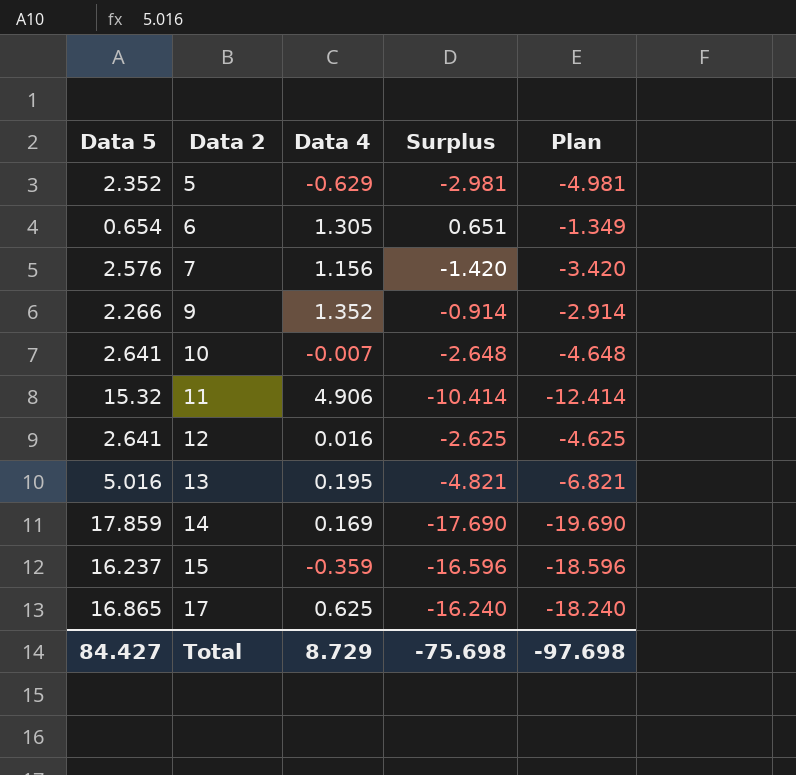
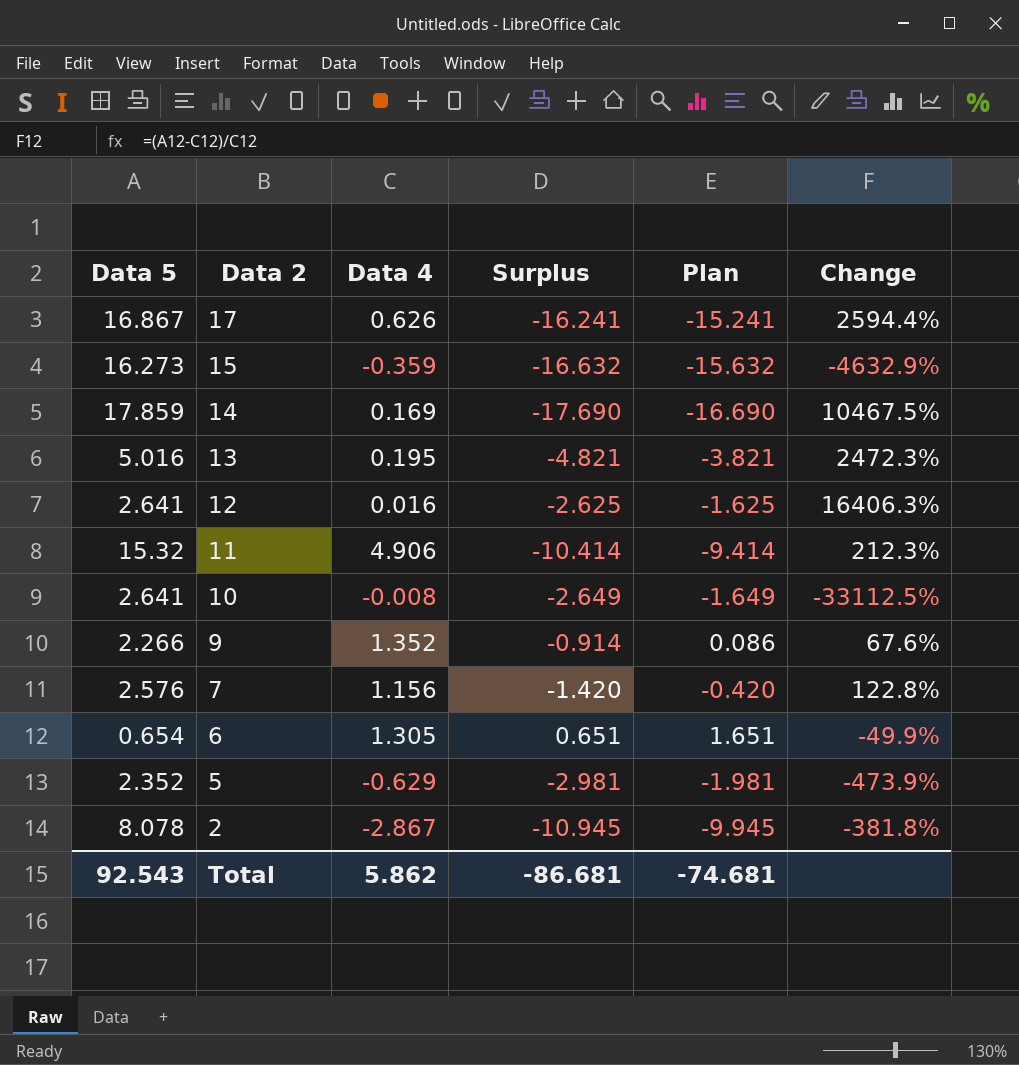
row order: Data 2 ascending -> Data 2 descending
column Plan | formula: [Surplus] - 2 -> [Surplus] + 1
column Change | formula: none -> ([Data 5] - [Data 4]) / [Data 4]
17 | Data 5: 16.865 -> 16.867
17 | Data 4: 0.625 -> 0.626
17 | Surplus: -16.240 -> -16.241
15 | Data 5: 16.237 -> 16.273
15 | Surplus: -16.596 -> -16.632
10 | Data 4: -0.007 -> -0.008
10 | Surplus: -2.648 -> -2.649
row 2: none -> 8.078 | -2.867 | -10.945 | -9.945 | -381.8%
Total | Data 5: 84.427 -> 92.543
Total | Data 4: 8.729 -> 5.862
Total | Surplus: -75.698 -> -86.681
Total | Plan: -97.698 -> -74.681

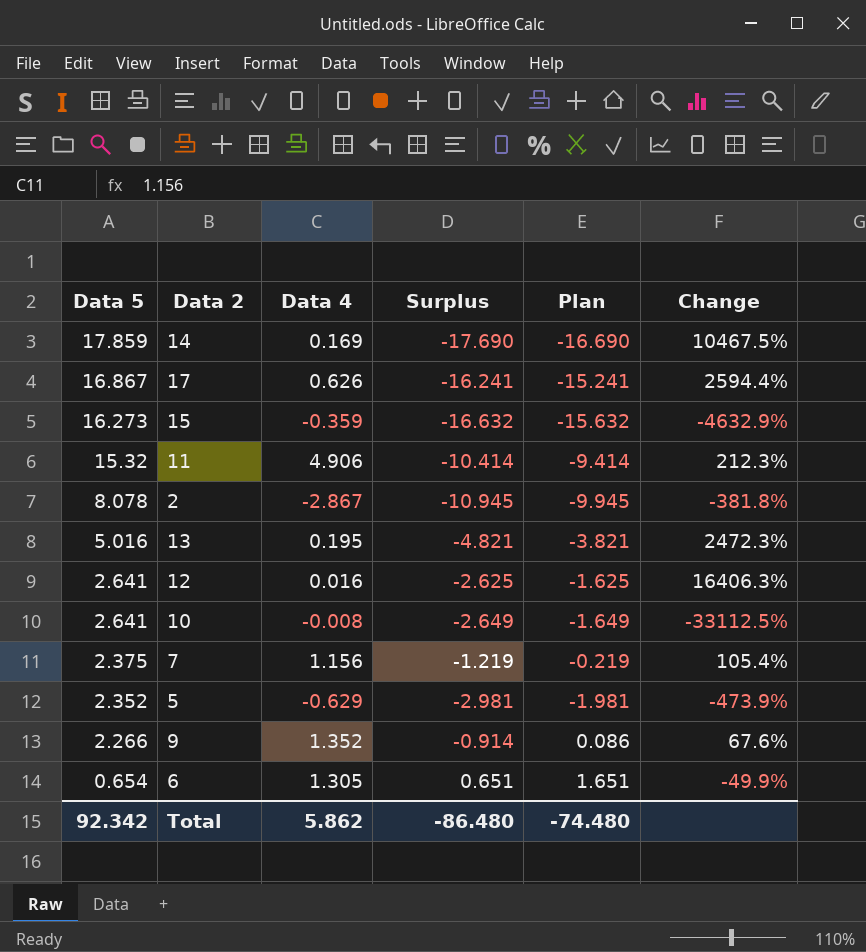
row order: Data 2 descending -> Data 5 descending
7 | Data 5: 2.576 -> 2.375
7 | Surplus: -1.420 -> -1.219
7 | Plan: -0.420 -> -0.219
7 | Change: 122.8% -> 105.4%
Total | Data 5: 92.543 -> 92.342
Total | Surplus: -86.681 -> -86.480
Total | Plan: -74.681 -> -74.480

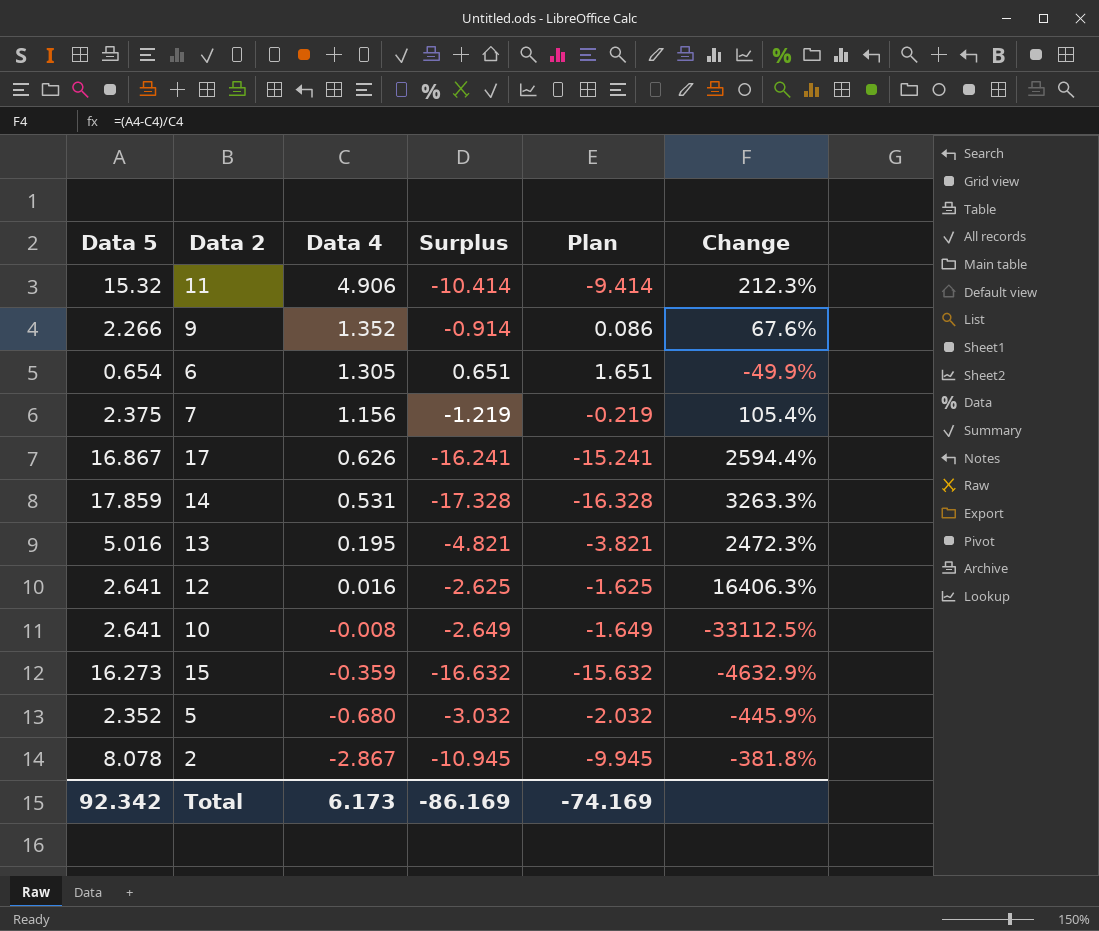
row order: Data 5 descending -> Data 4 descending
14 | Data 4: 0.169 -> 0.531
14 | Surplus: -17.690 -> -17.328
14 | Plan: -16.690 -> -16.328
14 | Change: 10467.5% -> 3263.3%
5 | Data 4: -0.629 -> -0.680
5 | Surplus: -2.981 -> -3.032
5 | Plan: -1.981 -> -2.032
5 | Change: -473.9% -> -445.9%
Total | Data 4: 5.862 -> 6.173
Total | Surplus: -86.480 -> -86.169
Total | Plan: -74.480 -> -74.169

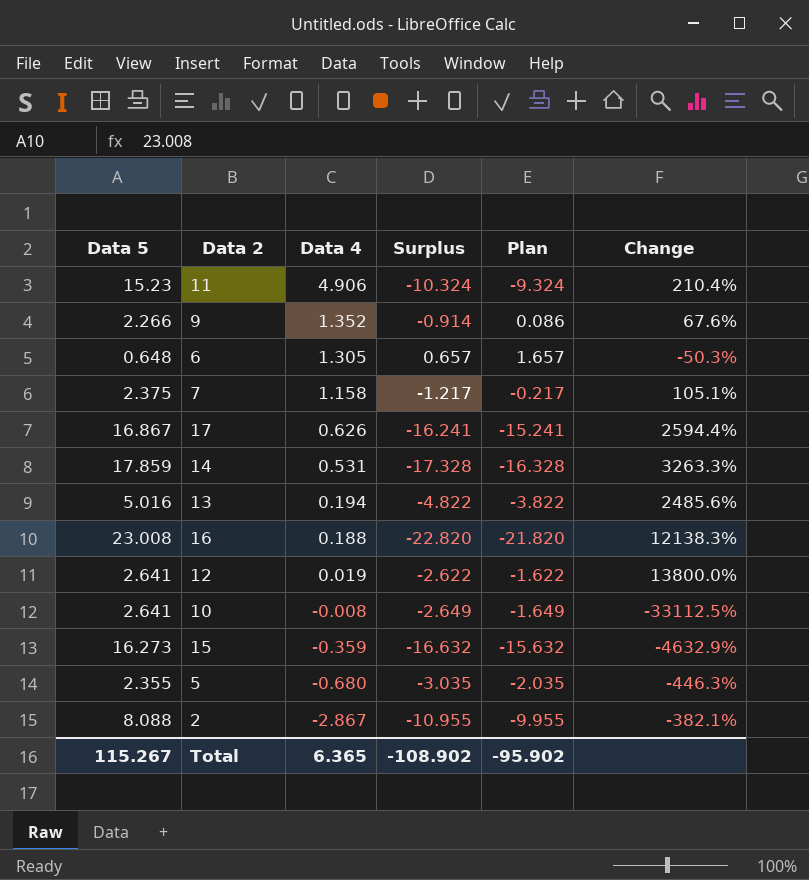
11 | Data 5: 15.32 -> 15.23
11 | Surplus: -10.414 -> -10.324
11 | Plan: -9.414 -> -9.324
11 | Change: 212.3% -> 210.4%
6 | Data 5: 0.654 -> 0.648
6 | Surplus: 0.651 -> 0.657
6 | Plan: 1.651 -> 1.657
6 | Change: -49.9% -> -50.3%
7 | Data 4: 1.156 -> 1.158
7 | Surplus: -1.219 -> -1.217
7 | Plan: -0.219 -> -0.217
7 | Change: 105.4% -> 105.1%
13 | Data 4: 0.195 -> 0.194
13 | Surplus: -4.821 -> -4.822
13 | Plan: -3.821 -> -3.822
13 | Change: 2472.3% -> 2485.6%
row 16: none -> 23.008 | 0.188 | -22.820 | -21.820 | 12138.3%
12 | Data 4: 0.016 -> 0.019
12 | Surplus: -2.625 -> -2.622
12 | Plan: -1.625 -> -1.622
12 | Change: 16406.3% -> 13800.0%
5 | Data 5: 2.352 -> 2.355
5 | Surplus: -3.032 -> -3.035
5 | Plan: -2.032 -> -2.035
5 | Change: -445.9% -> -446.3%
2 | Data 5: 8.078 -> 8.088
2 | Surplus: -10.945 -> -10.955
2 | Plan: -9.945 -> -9.955
2 | Change: -381.8% -> -382.1%
Total | Data 5: 92.342 -> 115.267
Total | Data 4: 6.173 -> 6.365
Total | Surplus: -86.169 -> -108.902
Total | Plan: -74.169 -> -95.902

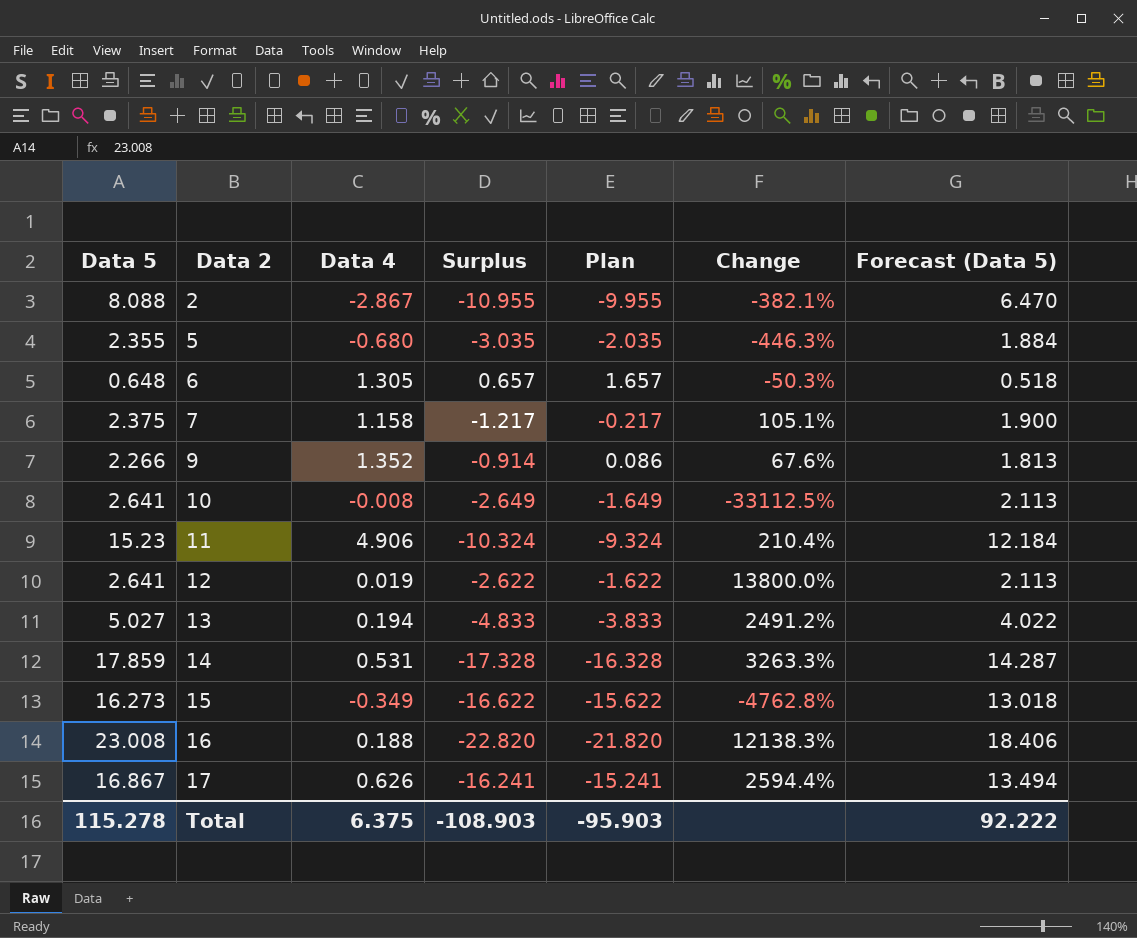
row order: Data 4 descending -> Data 2 ascending
column Forecast (Data 5) | formula: none -> [Data 5] * 0.8
13 | Data 5: 5.016 -> 5.027
13 | Surplus: -4.822 -> -4.833
13 | Plan: -3.822 -> -3.833
13 | Change: 2485.6% -> 2491.2%
15 | Data 4: -0.359 -> -0.349
15 | Surplus: -16.632 -> -16.622
15 | Plan: -15.632 -> -15.622
15 | Change: -4632.9% -> -4762.8%
Total | Data 5: 115.267 -> 115.278
Total | Data 4: 6.365 -> 6.375
Total | Surplus: -108.902 -> -108.903
Total | Plan: -95.902 -> -95.903

